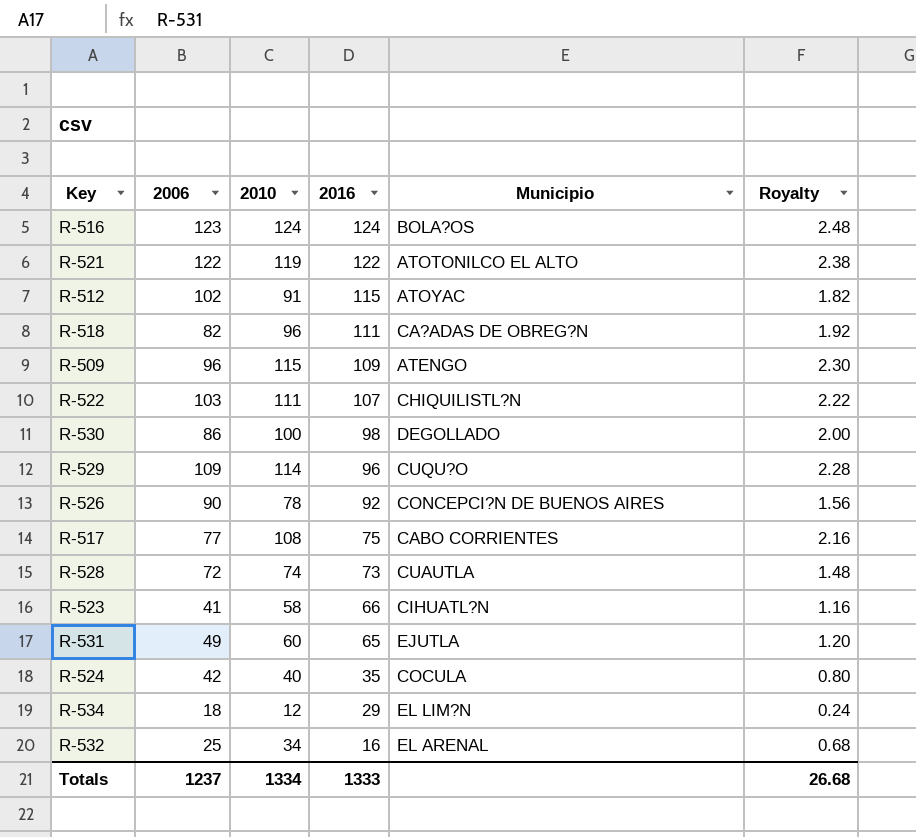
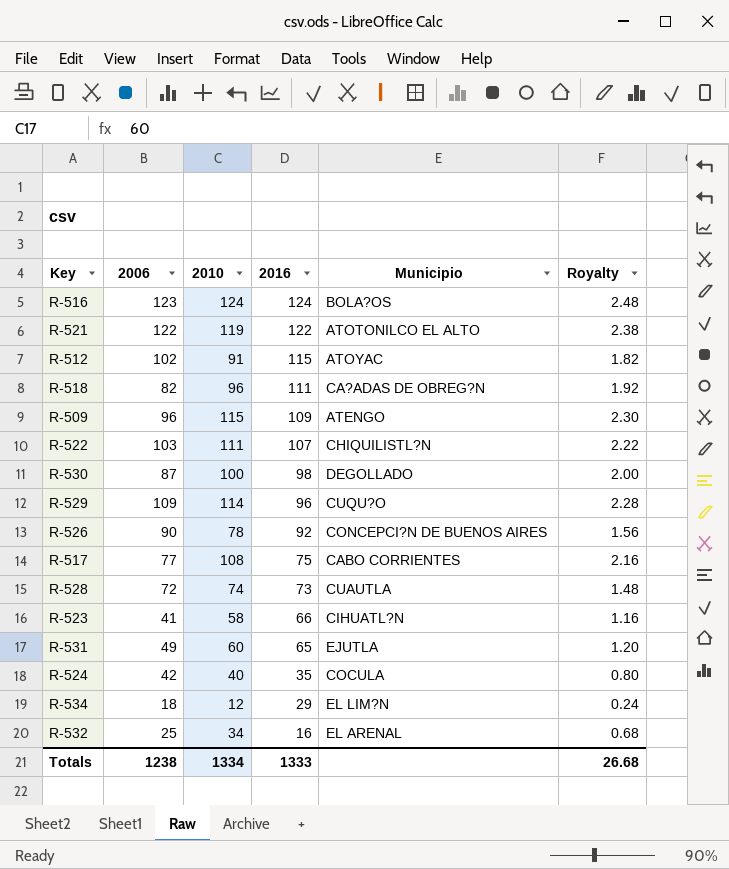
R-530 | 2006: 86 -> 87
Totals | 2006: 1237 -> 1238

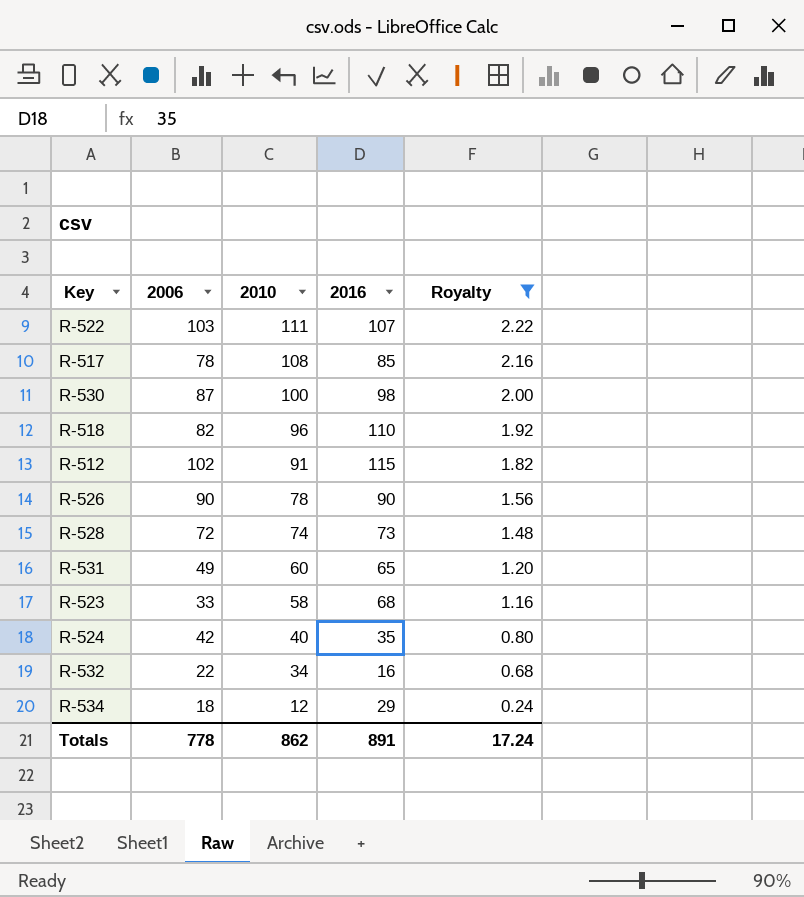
filter: none -> Royalty <= 2.22
row order: 2016 descending -> 2010 descending
column Municipio | position: 5 -> none
R-517 | 2006: 77 -> 78
R-517 | 2016: 75 -> 85
R-518 | 2016: 111 -> 110
R-526 | 2016: 92 -> 90
R-523 | 2006: 41 -> 33
R-523 | 2016: 66 -> 68
R-532 | 2006: 25 -> 22
Totals | 2006: 1238 -> 778
Totals | 2010: 1334 -> 862
Totals | 2016: 1333 -> 891
Totals | Royalty: 26.68 -> 17.24

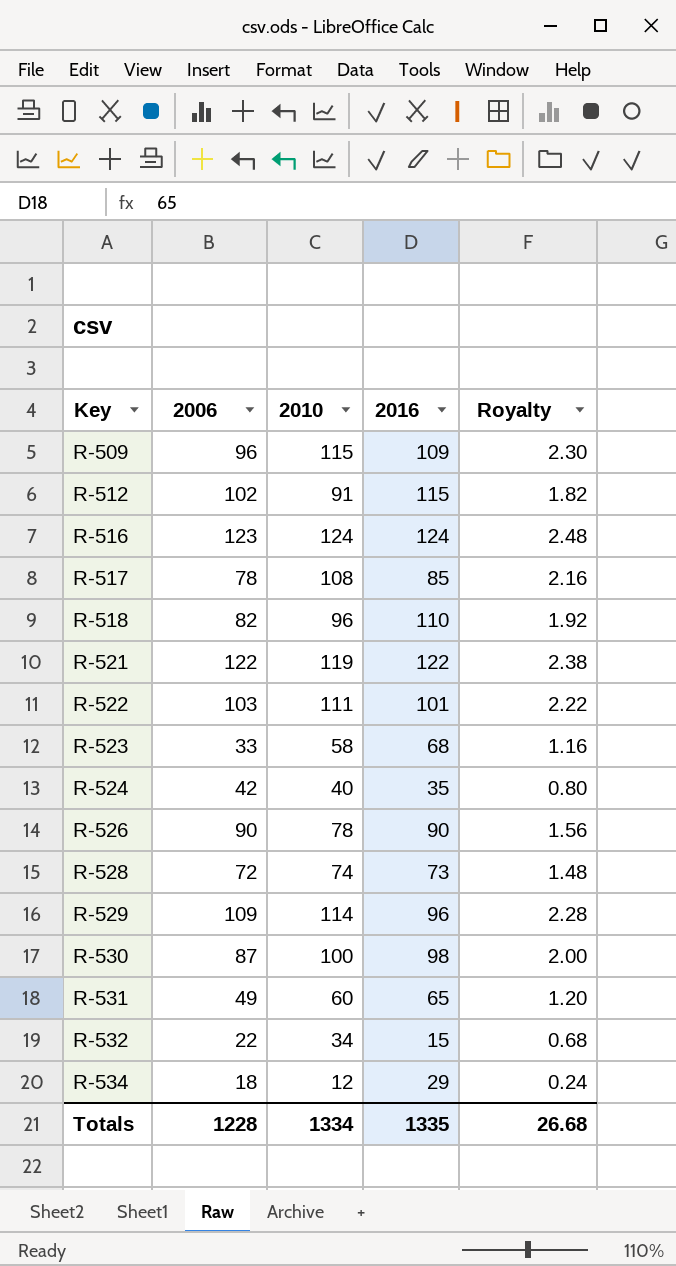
filter: Royalty <= 2.22 -> none
row order: 2010 descending -> Key ascending
R-522 | 2016: 107 -> 101
R-532 | 2016: 16 -> 15
Totals | 2006: 778 -> 1228
Totals | 2010: 862 -> 1334
Totals | 2016: 891 -> 1335
Totals | Royalty: 17.24 -> 26.68

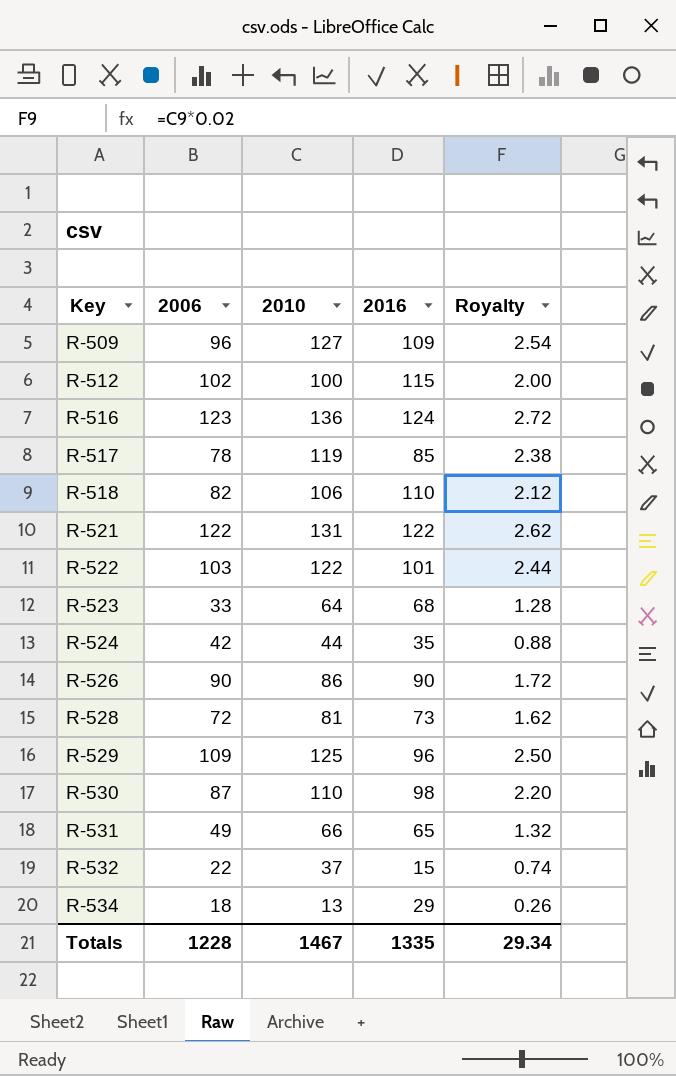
R-509 | 2010: 115 -> 127
R-509 | Royalty: 2.30 -> 2.54
R-512 | 2010: 91 -> 100
R-512 | Royalty: 1.82 -> 2.00
R-516 | 2010: 124 -> 136
R-516 | Royalty: 2.48 -> 2.72
R-517 | 2010: 108 -> 119
R-517 | Royalty: 2.16 -> 2.38
R-518 | 2010: 96 -> 106
R-518 | Royalty: 1.92 -> 2.12
R-521 | 2010: 119 -> 131
R-521 | Royalty: 2.38 -> 2.62
R-522 | 2010: 111 -> 122
R-522 | Royalty: 2.22 -> 2.44
R-523 | 2010: 58 -> 64
R-523 | Royalty: 1.16 -> 1.28
R-524 | 2010: 40 -> 44
R-524 | Royalty: 0.80 -> 0.88
R-526 | 2010: 78 -> 86
R-526 | Royalty: 1.56 -> 1.72
R-528 | 2010: 74 -> 81
R-528 | Royalty: 1.48 -> 1.62
R-529 | 2010: 114 -> 125
R-529 | Royalty: 2.28 -> 2.50
R-530 | 2010: 100 -> 110
R-530 | Royalty: 2.00 -> 2.20
R-531 | 2010: 60 -> 66
R-531 | Royalty: 1.20 -> 1.32
R-532 | 2010: 34 -> 37
R-532 | Royalty: 0.68 -> 0.74
R-534 | 2010: 12 -> 13
R-534 | Royalty: 0.24 -> 0.26
Totals | 2010: 1334 -> 1467
Totals | Royalty: 26.68 -> 29.34

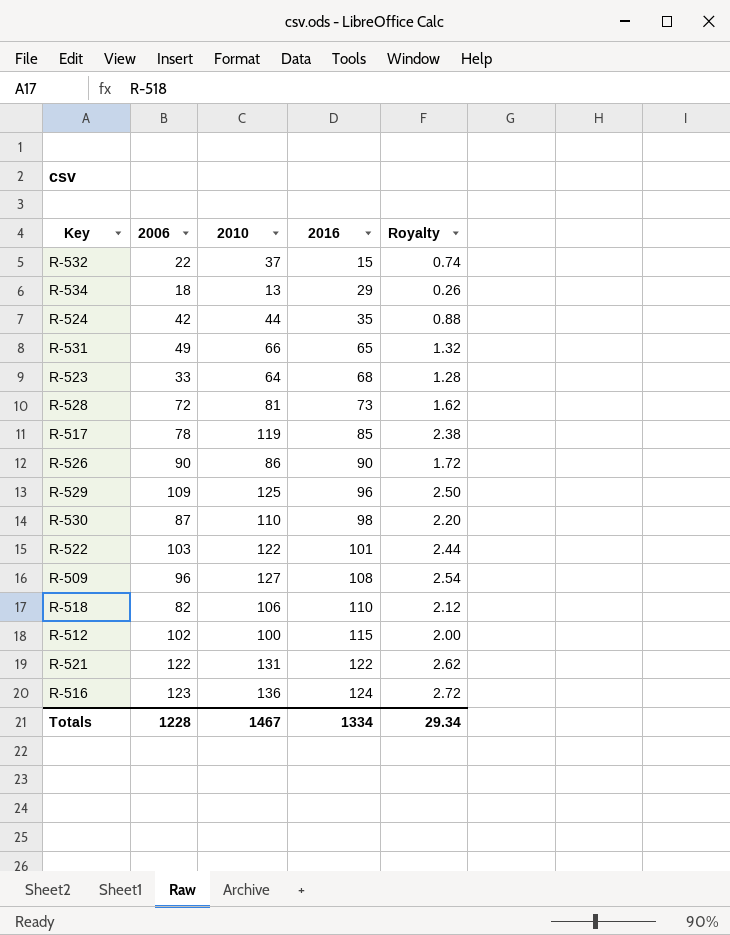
row order: Key ascending -> 2016 ascending
R-509 | 2016: 109 -> 108
Totals | 2016: 1335 -> 1334

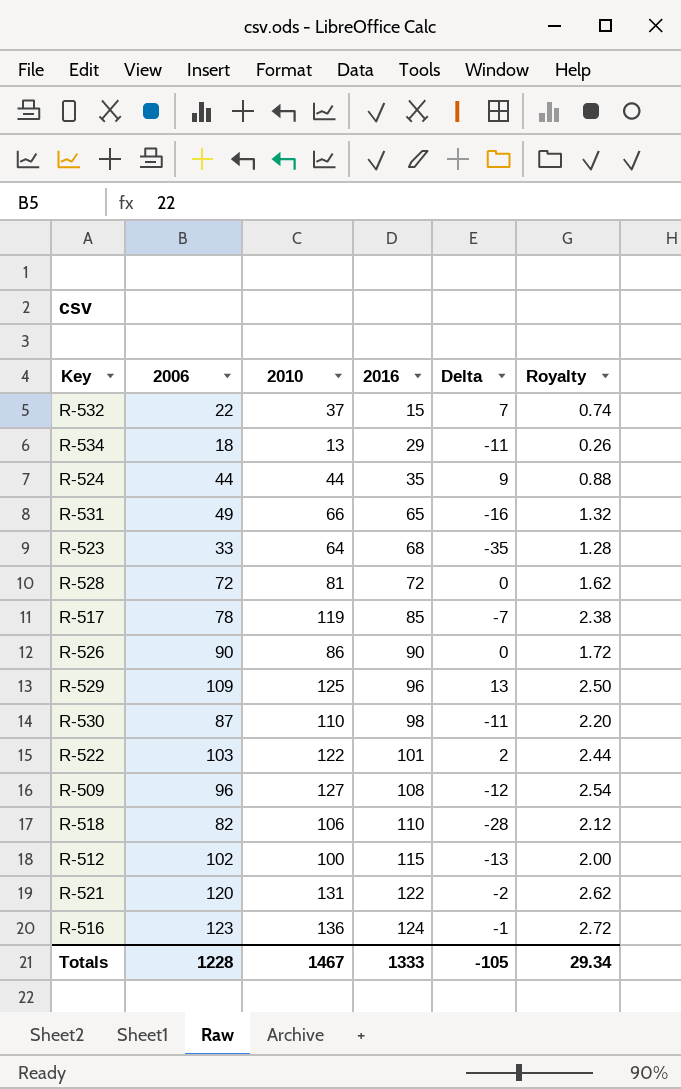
column Delta | formula: none -> [2006] - [2016]
R-524 | 2006: 42 -> 44
R-528 | 2016: 73 -> 72
R-521 | 2006: 122 -> 120
Totals | 2016: 1334 -> 1333

